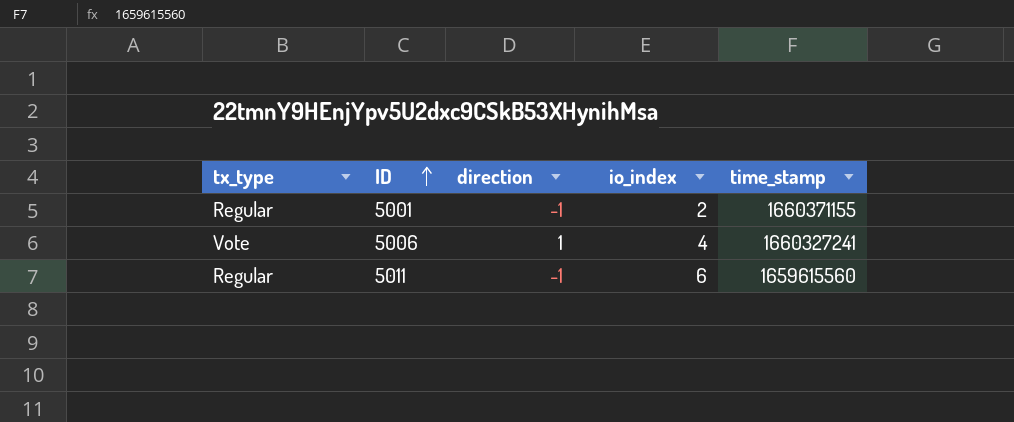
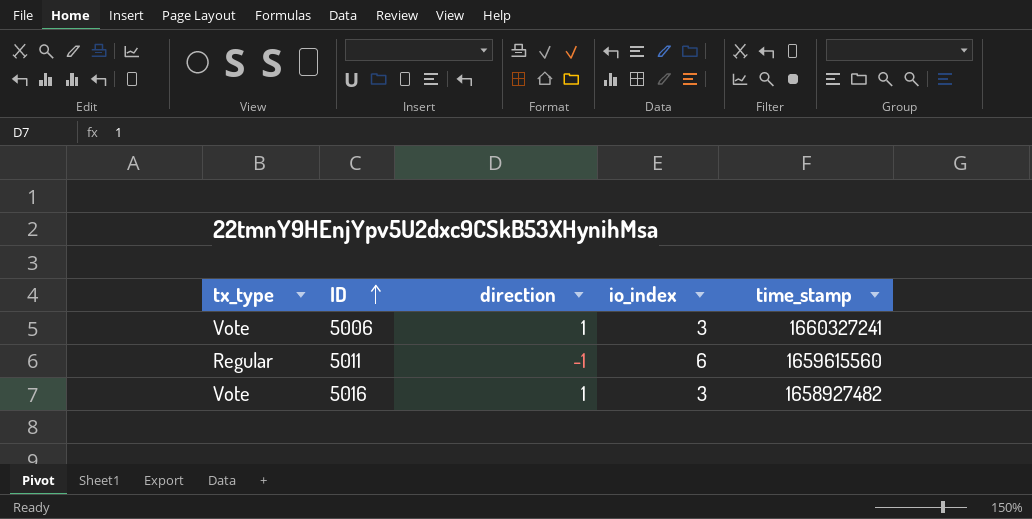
row 5001: Regular | -1 | 2 | 1660371155 -> none
5006 | io_index: 4 -> 3
row 5016: none -> Vote | 1 | 3 | 1658927482

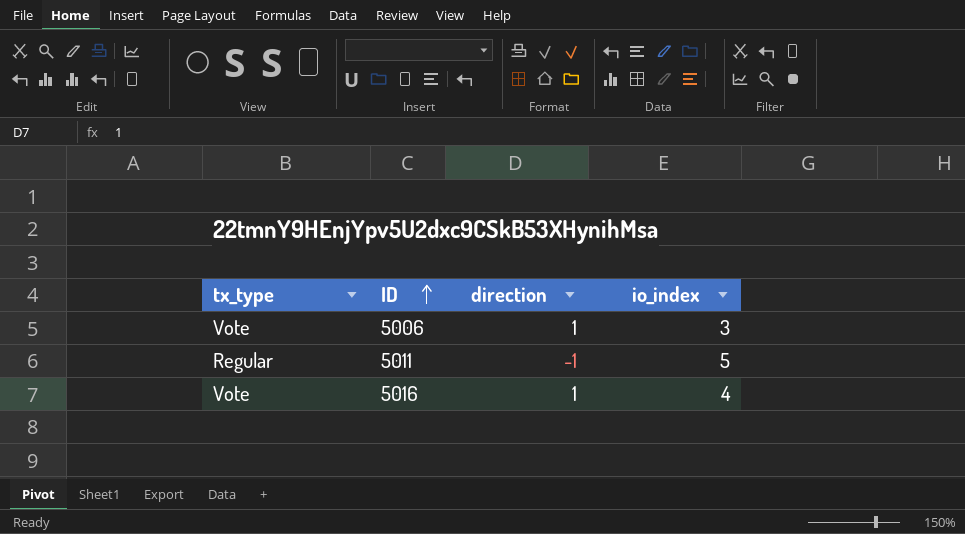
column time_stamp | position: 5 -> none
5011 | io_index: 6 -> 5
5016 | io_index: 3 -> 4

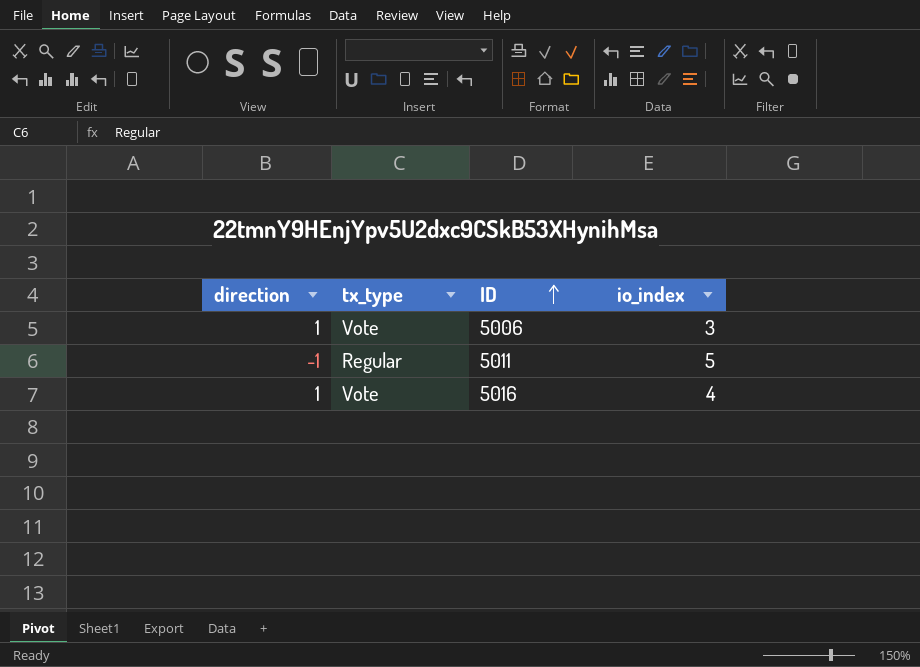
column direction | position: 3 -> 1

